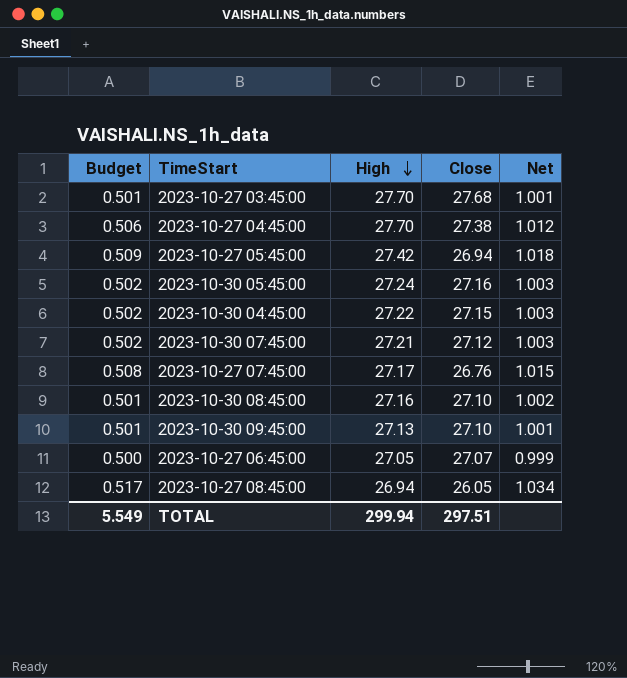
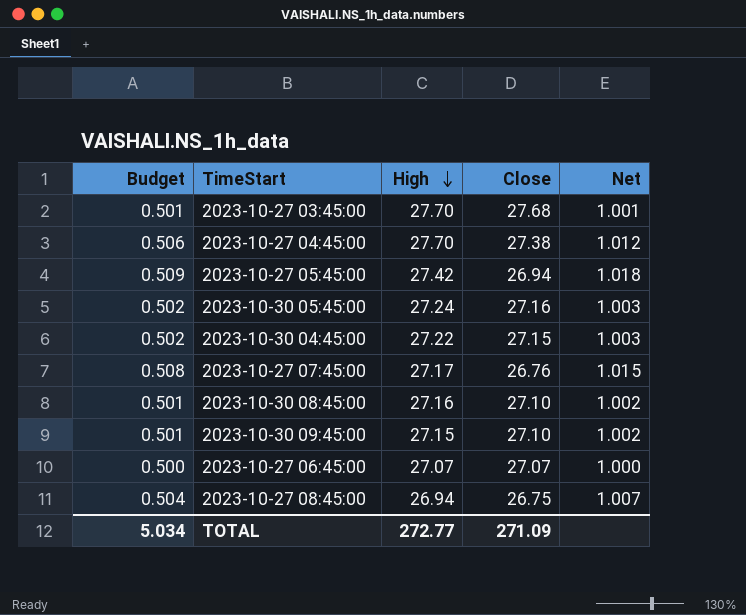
row 2023-10-30 07:45:00: 0.502 | 27.21 | 27.12 | 1.003 -> none
2023-10-30 09:45:00 | High: 27.13 -> 27.15
2023-10-30 09:45:00 | Net: 1.001 -> 1.002
2023-10-27 06:45:00 | High: 27.05 -> 27.07
2023-10-27 06:45:00 | Net: 0.999 -> 1.000
2023-10-27 08:45:00 | Budget: 0.517 -> 0.504
2023-10-27 08:45:00 | Close: 26.05 -> 26.75
2023-10-27 08:45:00 | Net: 1.034 -> 1.007
TOTAL | Budget: 5.549 -> 5.034
TOTAL | High: 299.94 -> 272.77
TOTAL | Close: 297.51 -> 271.09

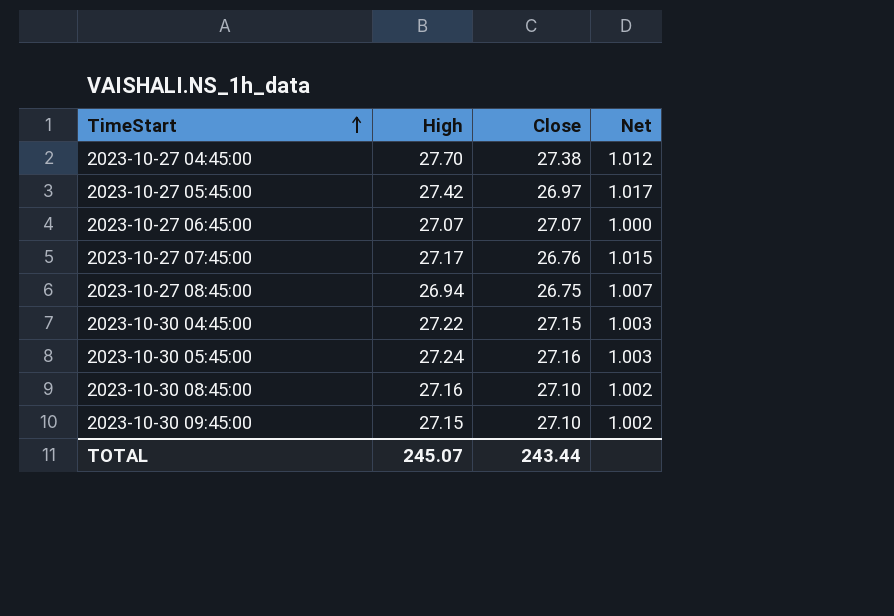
row order: High descending -> TimeStart ascending
column Budget | formula: [Net] * 0.5 -> none
row 2023-10-27 03:45:00: 0.501 | 27.70 | 27.68 | 1.001 -> none
2023-10-27 05:45:00 | Close: 26.94 -> 26.97
2023-10-27 05:45:00 | Net: 1.018 -> 1.017
TOTAL | High: 272.77 -> 245.07
TOTAL | Close: 271.09 -> 243.44

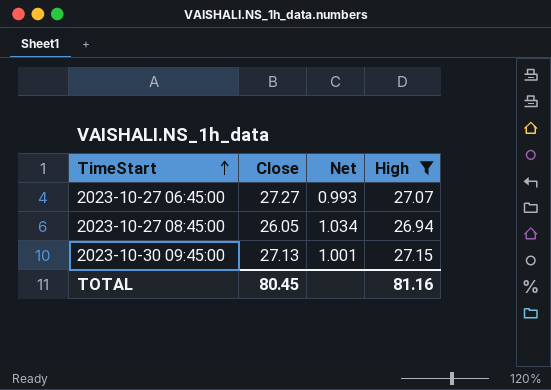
filter: none -> High <= 27.15
column High | position: 2 -> 4
2023-10-27 06:45:00 | Close: 27.07 -> 27.27
2023-10-27 06:45:00 | Net: 1.000 -> 0.993
2023-10-27 08:45:00 | Close: 26.75 -> 26.05
2023-10-27 08:45:00 | Net: 1.007 -> 1.034
2023-10-30 09:45:00 | Close: 27.10 -> 27.13
2023-10-30 09:45:00 | Net: 1.002 -> 1.001
TOTAL | Close: 243.44 -> 80.45
TOTAL | High: 245.07 -> 81.16

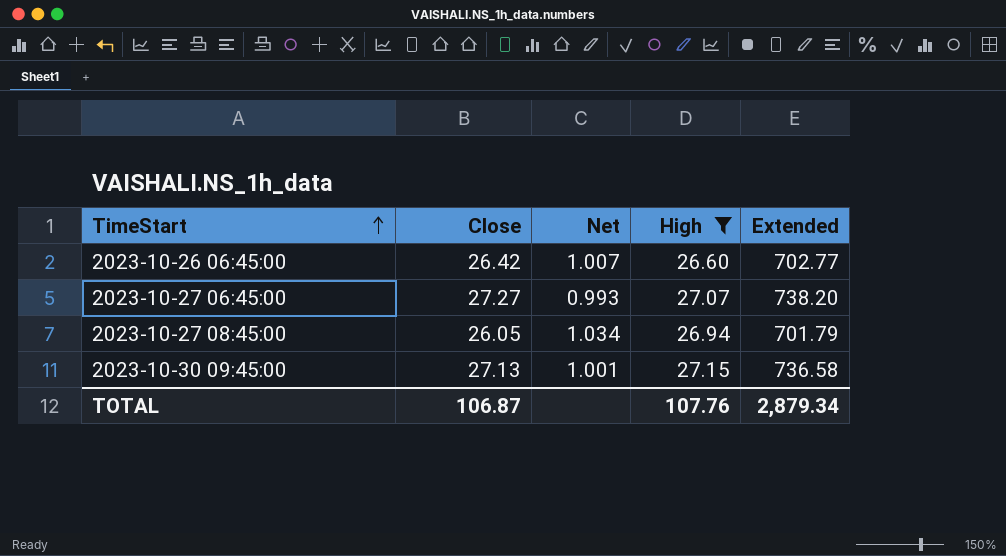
column Extended | formula: none -> [Close] * [High]
row 2023-10-26 06:45:00: none -> 26.42 | 1.007 | 26.60 | 702.77
TOTAL | Close: 80.45 -> 106.87
TOTAL | High: 81.16 -> 107.76

